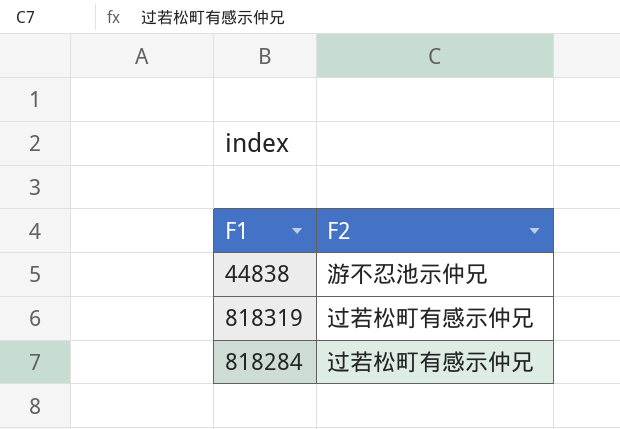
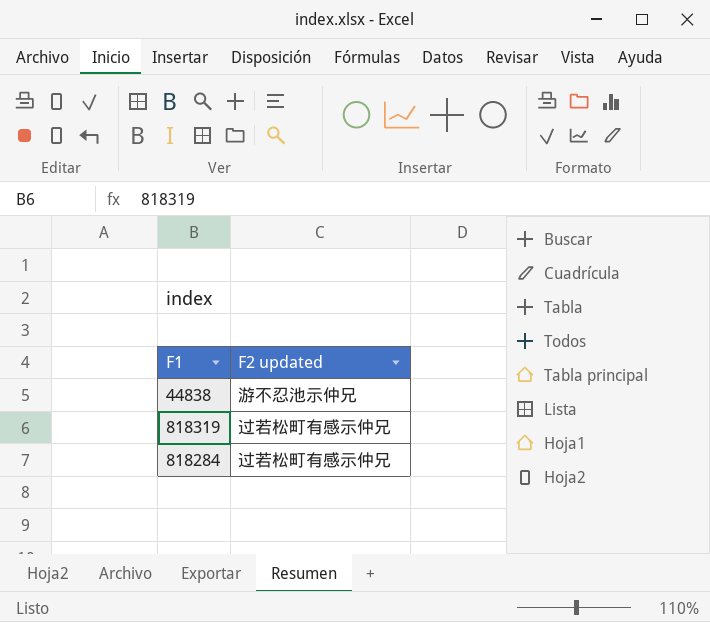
column name: F2 -> F2 updated

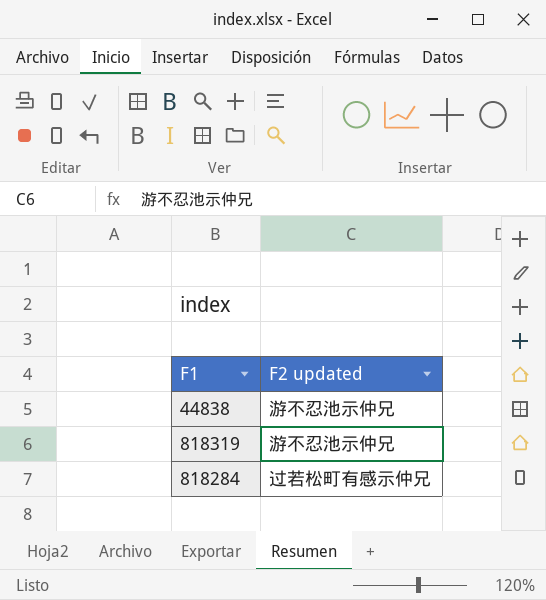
818319 | F2 updated: 过若松町有感示仲兄 -> 游不忍池示仲兄

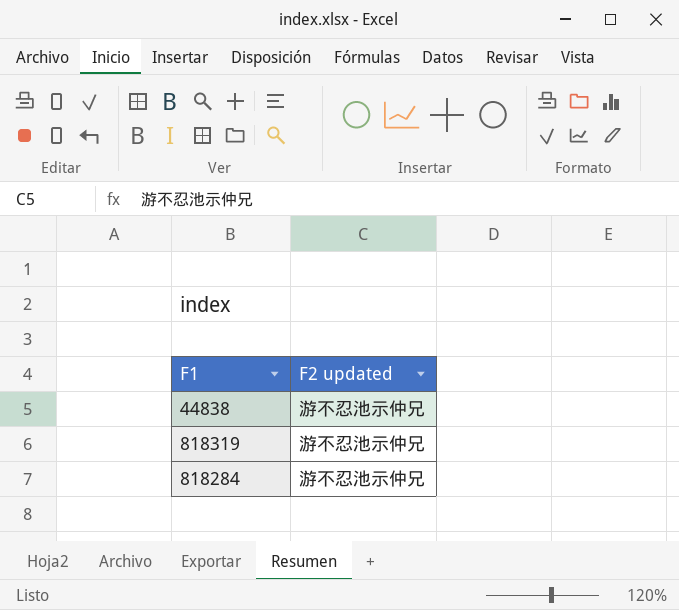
818284 | F2 updated: 过若松町有感示仲兄 -> 游不忍池示仲兄

